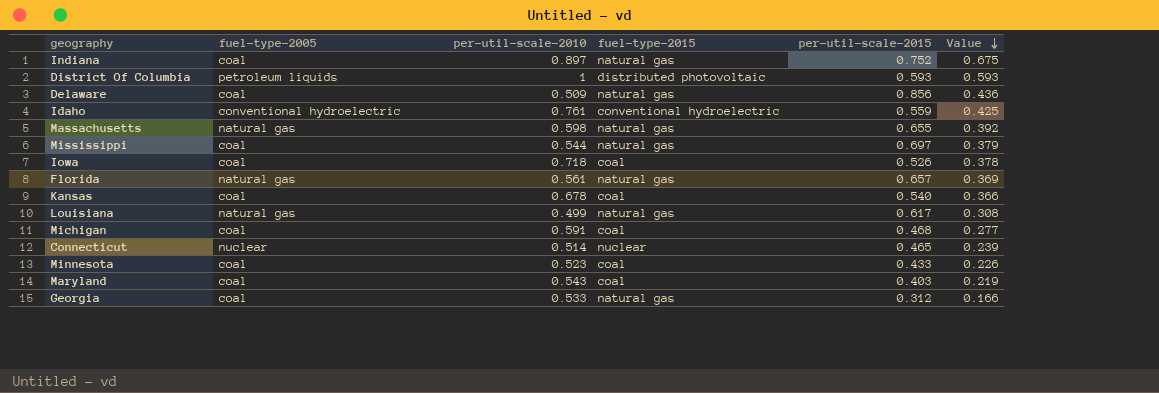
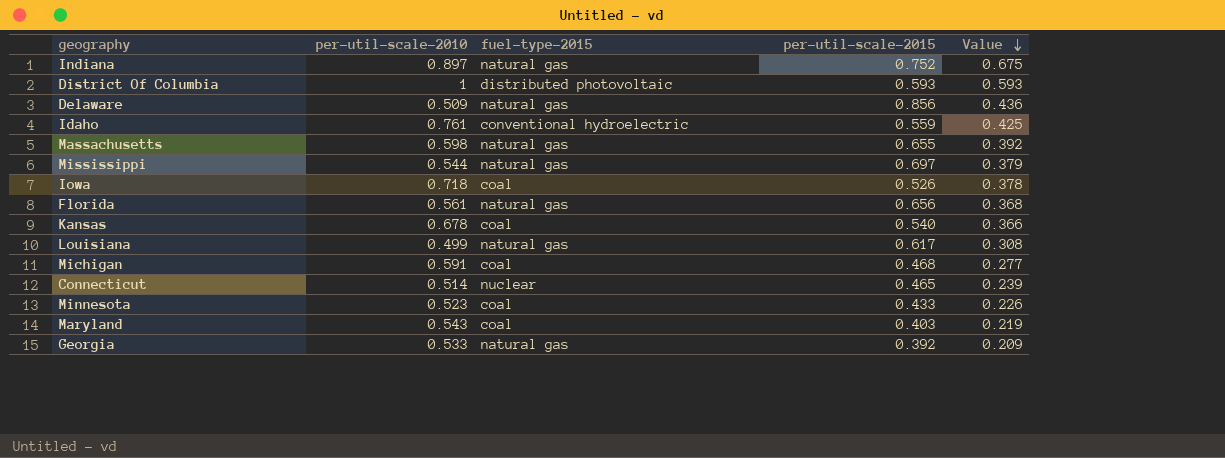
column fuel-type-2005 | position: 2 -> none
Florida | per-util-scale-2015: 0.657 -> 0.656
Florida | Value: 0.369 -> 0.368
Georgia | per-util-scale-2015: 0.312 -> 0.392
Georgia | Value: 0.166 -> 0.209

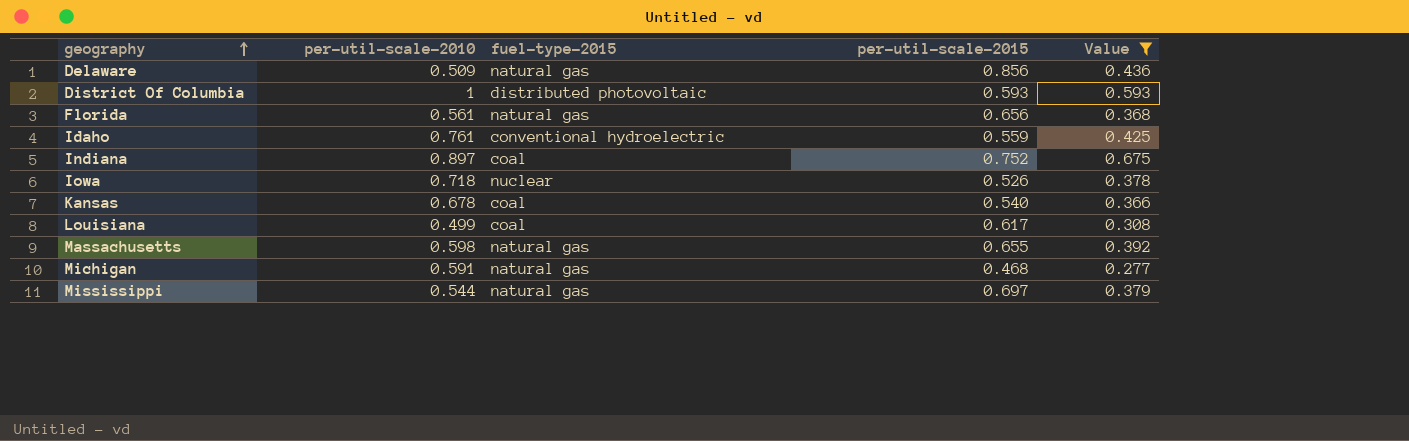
filter: none -> Value >= 0.277
row order: Value descending -> geography ascending
Indiana | fuel-type-2015: natural gas -> coal
Iowa | fuel-type-2015: coal -> nuclear
Louisiana | fuel-type-2015: natural gas -> coal
Michigan | fuel-type-2015: coal -> natural gas

